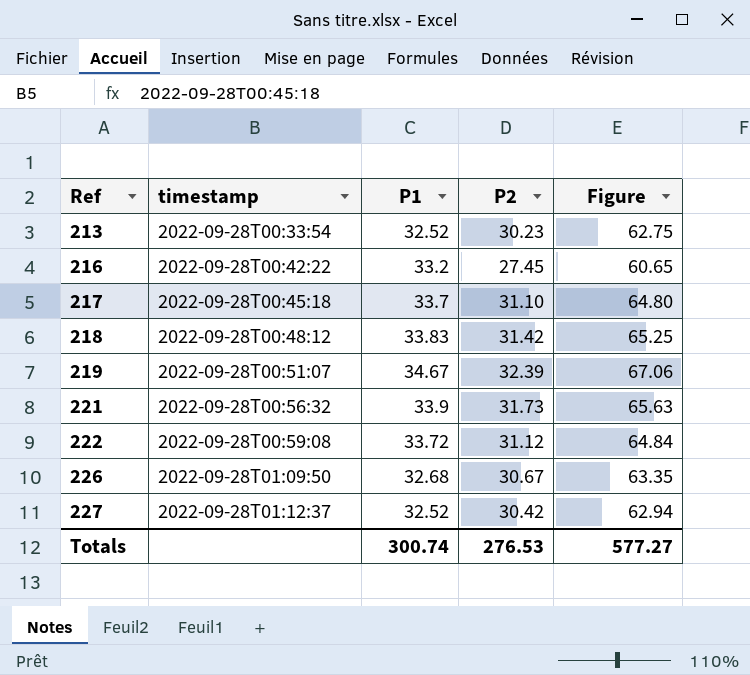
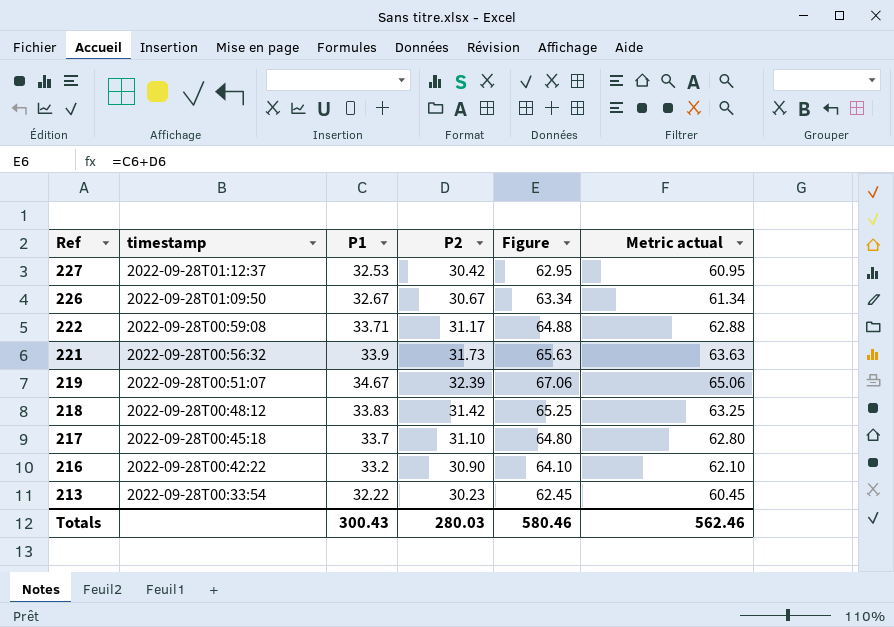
row order: Ref ascending -> Ref descending
column Metric actual | formula: none -> [Figure] - 2
227 | P1: 32.52 -> 32.53
227 | Figure: 62.94 -> 62.95
226 | P1: 32.68 -> 32.67
226 | Figure: 63.35 -> 63.34
222 | P1: 33.72 -> 33.71
222 | P2: 31.12 -> 31.17
222 | Figure: 64.84 -> 64.88
216 | P2: 27.45 -> 30.90
216 | Figure: 60.65 -> 64.10
213 | P1: 32.52 -> 32.22
213 | Figure: 62.75 -> 62.45
Totals | P1: 300.74 -> 300.43
Totals | P2: 276.53 -> 280.03
Totals | Figure: 577.27 -> 580.46

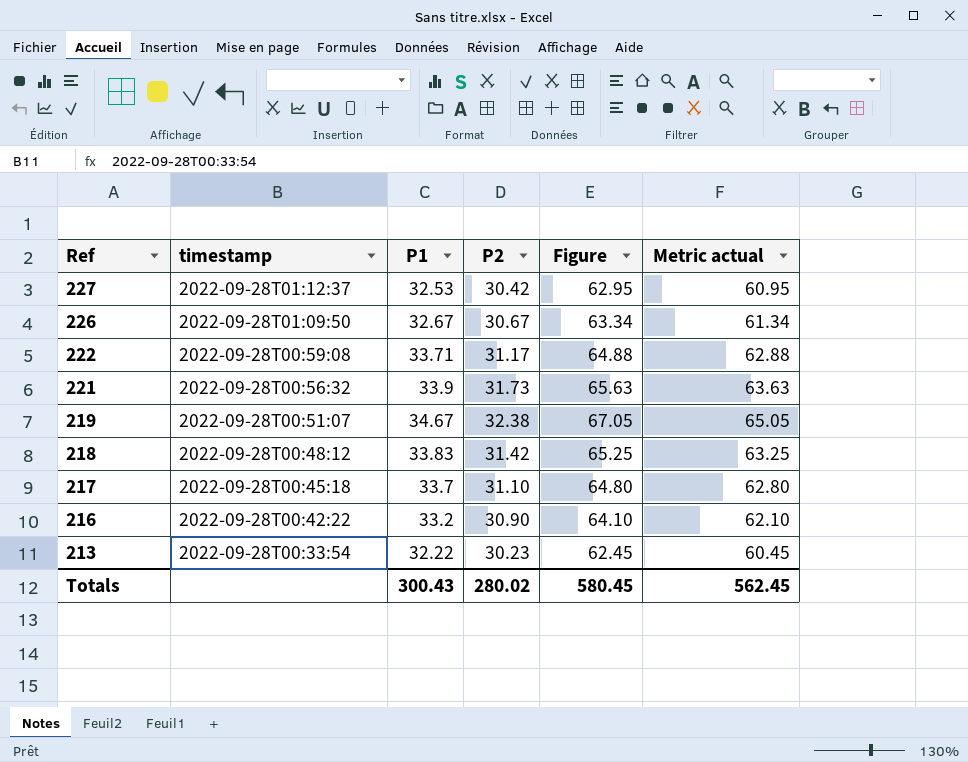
219 | P2: 32.39 -> 32.38
219 | Figure: 67.06 -> 67.05
219 | Metric actual: 65.06 -> 65.05
Totals | P2: 280.03 -> 280.02
Totals | Figure: 580.46 -> 580.45
Totals | Metric actual: 562.46 -> 562.45

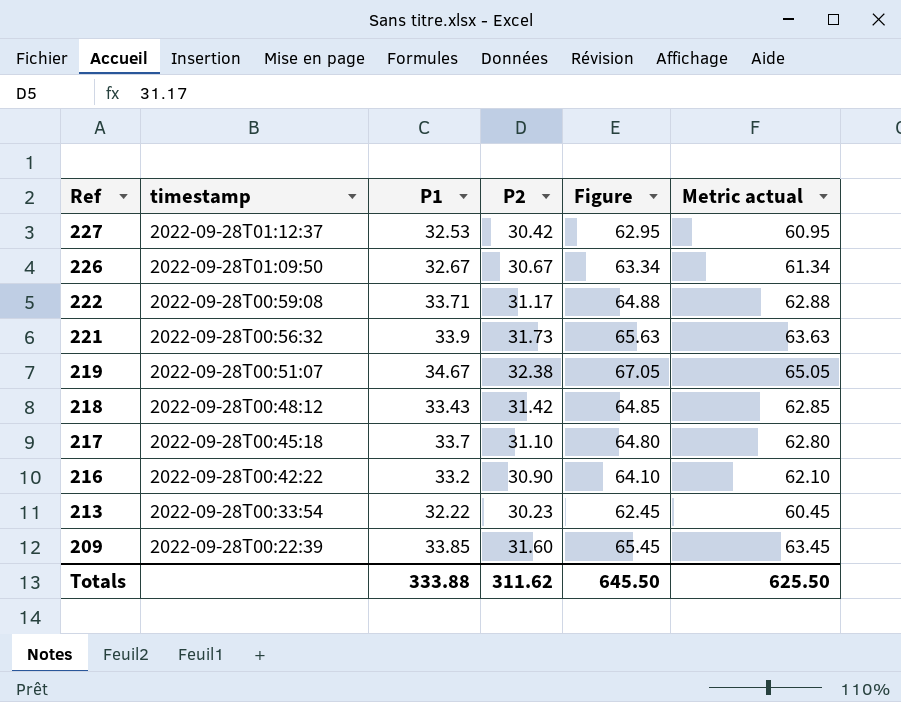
218 | P1: 33.83 -> 33.43
218 | Figure: 65.25 -> 64.85
218 | Metric actual: 63.25 -> 62.85
row 209: none -> 2022-09-28T00:22:39 | 33.85 | 31.60 | 65.45 | 63.45
Totals | P1: 300.43 -> 333.88
Totals | P2: 280.02 -> 311.62
Totals | Figure: 580.45 -> 645.50
Totals | Metric actual: 562.45 -> 625.50

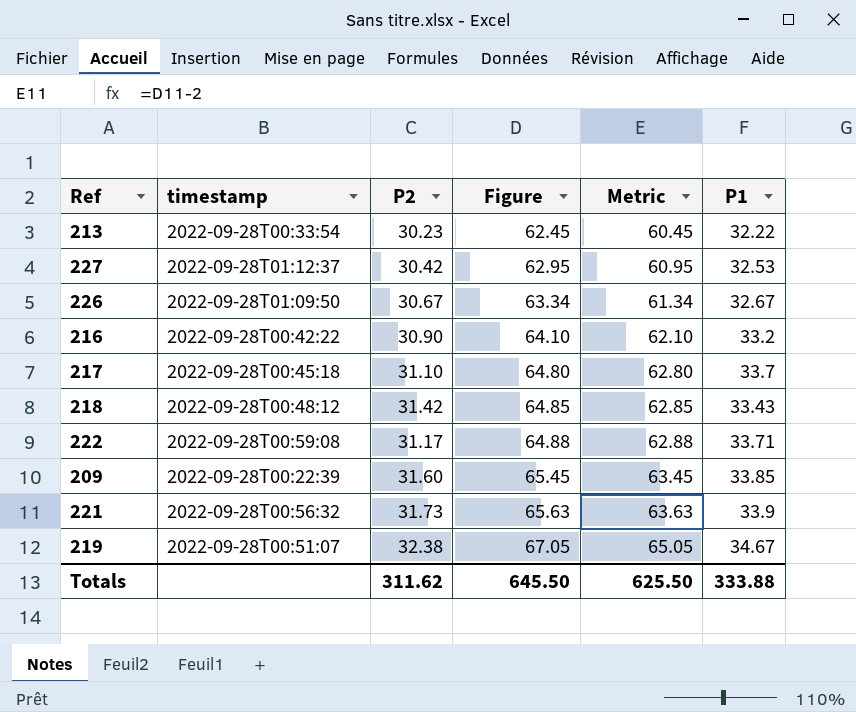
row order: Ref descending -> Figure ascending
column name: Metric actual -> Metric
column P1 | position: 3 -> 6

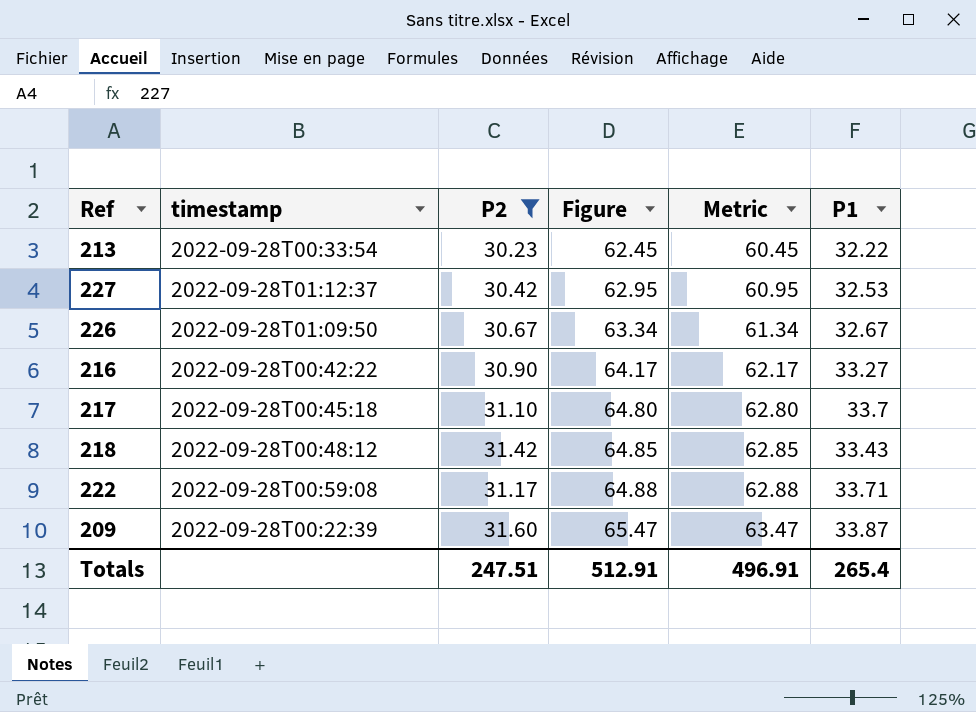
filter: none -> P2 <= 31.60
216 | Figure: 64.10 -> 64.17
216 | Metric: 62.10 -> 62.17
216 | P1: 33.2 -> 33.27
209 | Figure: 65.45 -> 65.47
209 | Metric: 63.45 -> 63.47
209 | P1: 33.85 -> 33.87
Totals | P2: 311.62 -> 247.51
Totals | Figure: 645.50 -> 512.91
Totals | Metric: 625.50 -> 496.91
Totals | P1: 333.88 -> 265.4

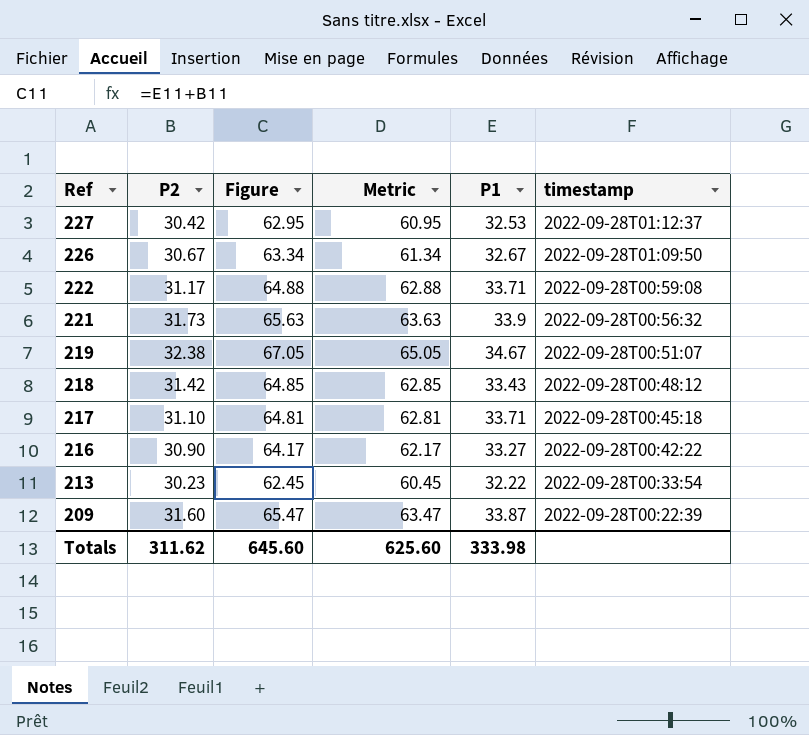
filter: P2 <= 31.60 -> none
row order: Figure ascending -> Ref descending
column timestamp | position: 2 -> 6
217 | Figure: 64.80 -> 64.81
217 | Metric: 62.80 -> 62.81
217 | P1: 33.7 -> 33.71
Totals | P2: 247.51 -> 311.62
Totals | Figure: 512.91 -> 645.60
Totals | Metric: 496.91 -> 625.60
Totals | P1: 265.4 -> 333.98

